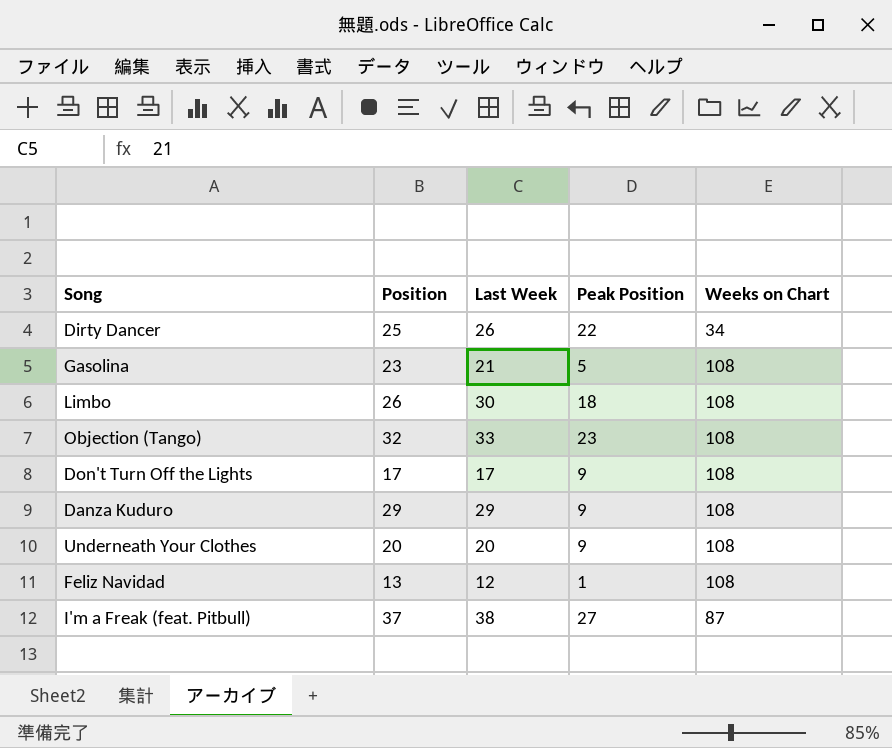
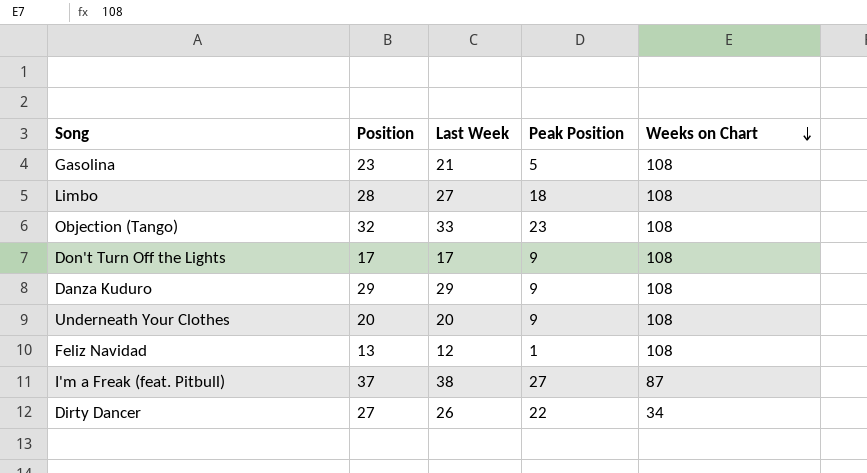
row order: none -> Weeks on Chart descending
Limbo | Position: 26 -> 28
Limbo | Last Week: 30 -> 27
Dirty Dancer | Position: 25 -> 27

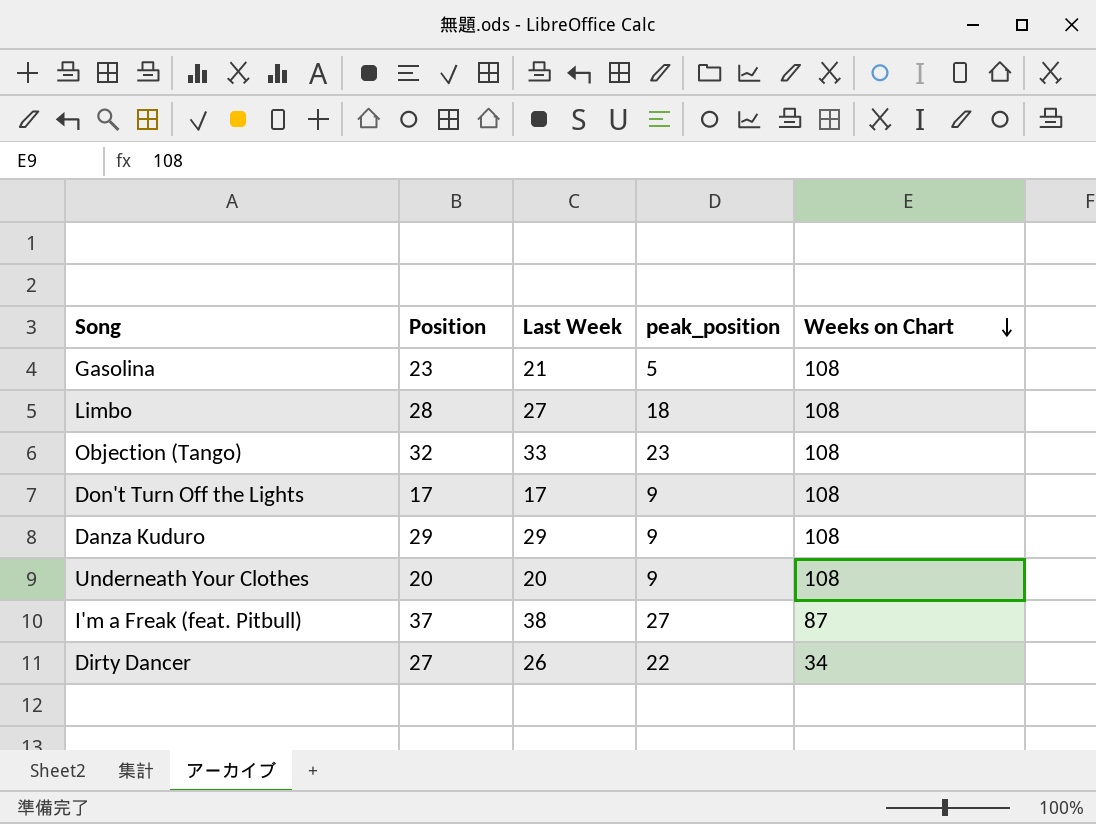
column name: Peak Position -> peak_position
row Feliz Navidad: 13 | 12 | 1 | 108 -> none

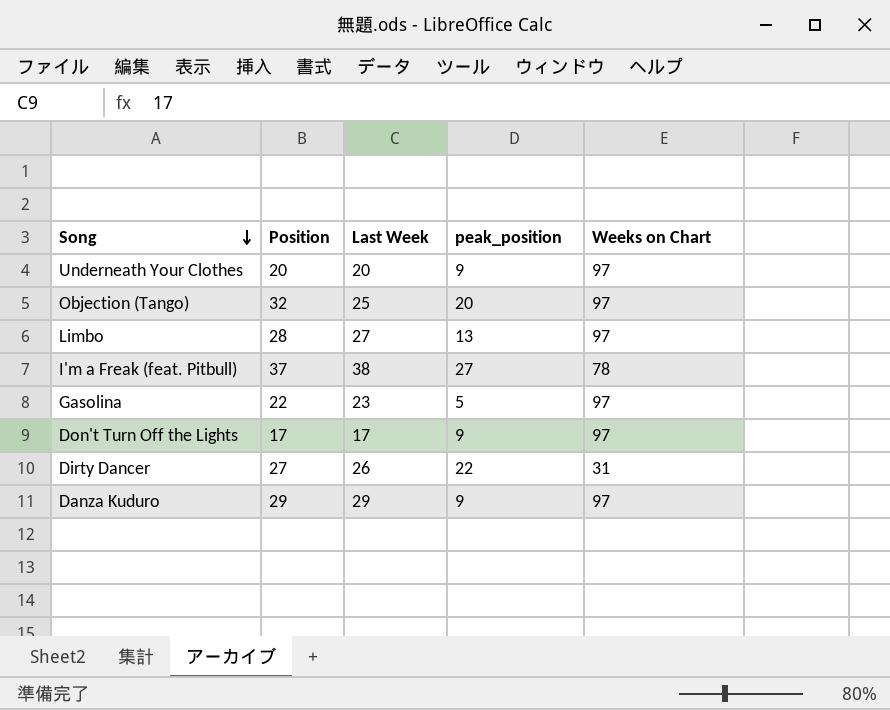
row order: Weeks on Chart descending -> Song descending
Underneath Your Clothes | Weeks on Chart: 108 -> 97
Objection (Tango) | Last Week: 33 -> 25
Objection (Tango) | peak_position: 23 -> 20
Objection (Tango) | Weeks on Chart: 108 -> 97
Limbo | peak_position: 18 -> 13
Limbo | Weeks on Chart: 108 -> 97
I'm a Freak (feat. Pitbull) | Weeks on Chart: 87 -> 78
Gasolina | Position: 23 -> 22
Gasolina | Last Week: 21 -> 23
Gasolina | Weeks on Chart: 108 -> 97
Don't Turn Off the Lights | Weeks on Chart: 108 -> 97
Dirty Dancer | Weeks on Chart: 34 -> 31
Danza Kuduro | Weeks on Chart: 108 -> 97

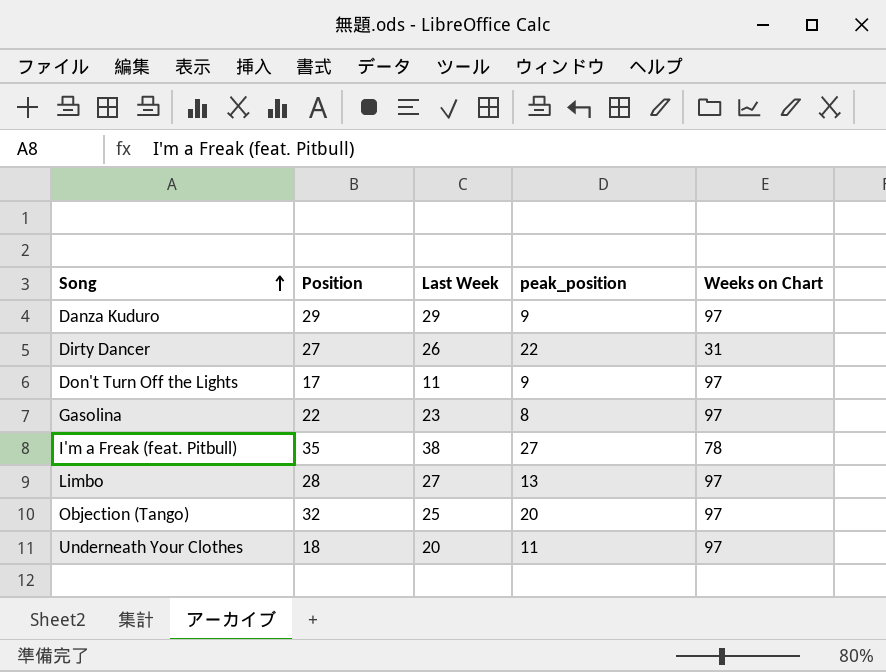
row order: Song descending -> Song ascending
Don't Turn Off the Lights | Last Week: 17 -> 11
Gasolina | peak_position: 5 -> 8
I'm a Freak (feat. Pitbull) | Position: 37 -> 35
Underneath Your Clothes | Position: 20 -> 18
Underneath Your Clothes | peak_position: 9 -> 11

